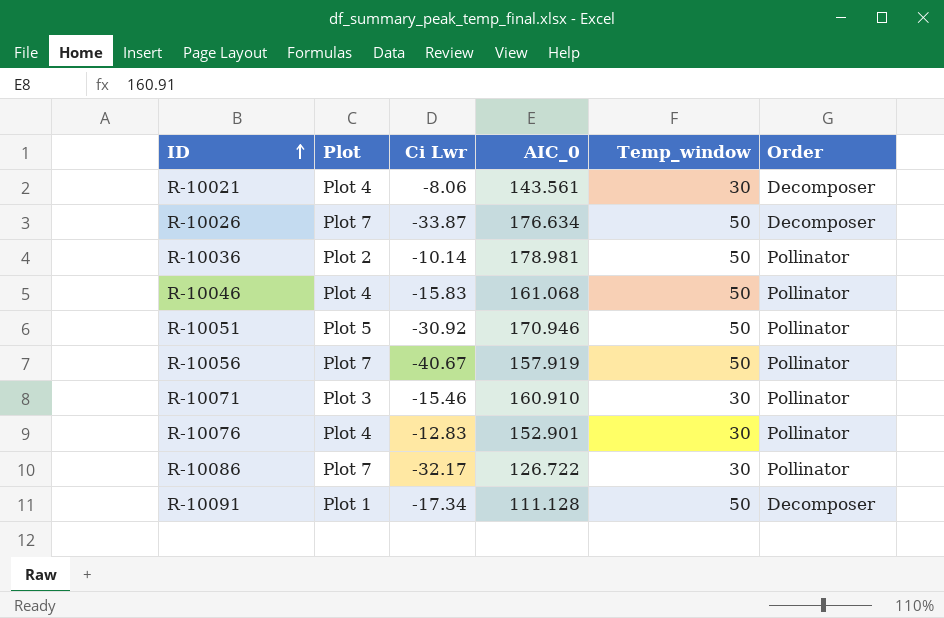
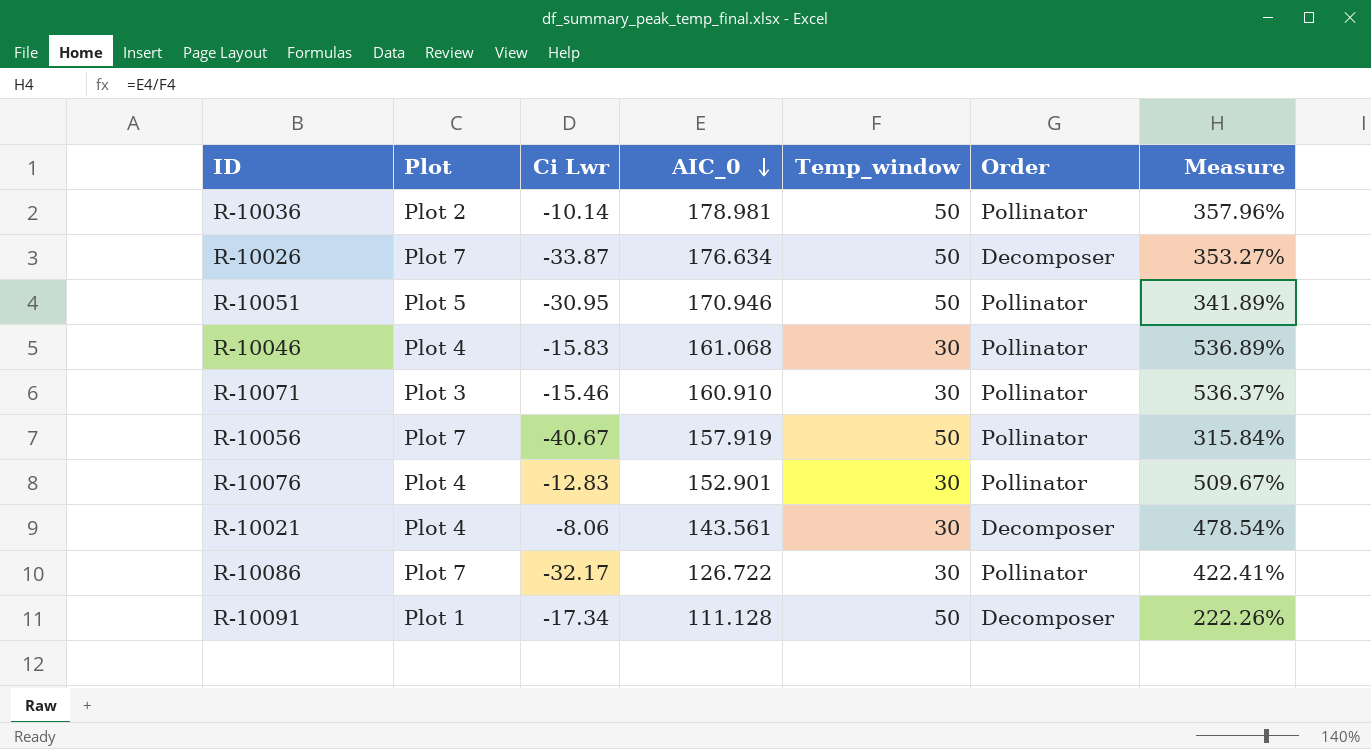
row order: ID ascending -> AIC_0 descending
column Measure | formula: none -> [AIC_0] / [Temp_window]
R-10051 | Ci Lwr: -30.92 -> -30.95
R-10046 | Temp_window: 50 -> 30

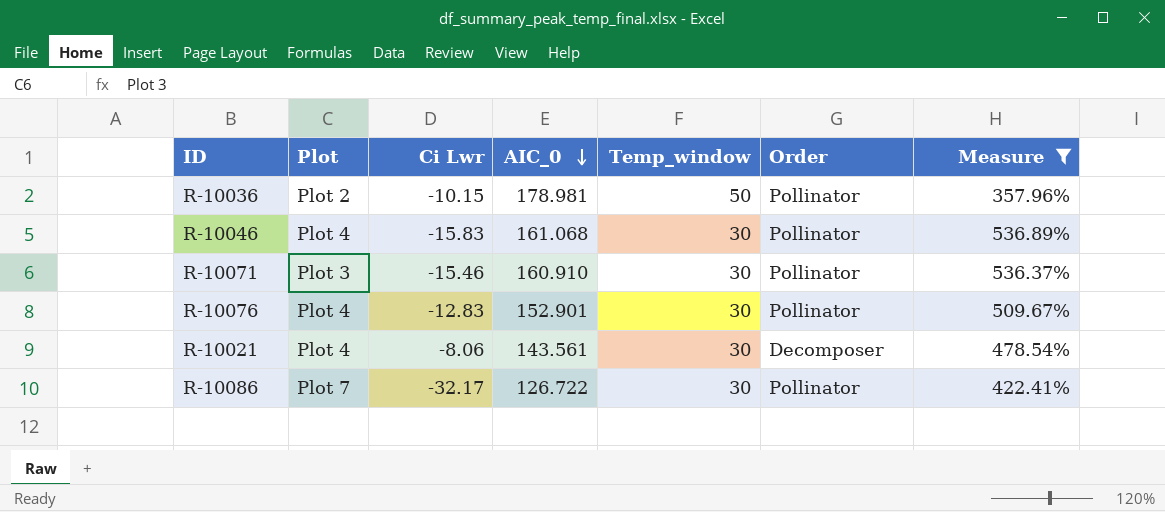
filter: none -> Measure >= 357.96%
R-10036 | Ci Lwr: -10.14 -> -10.15

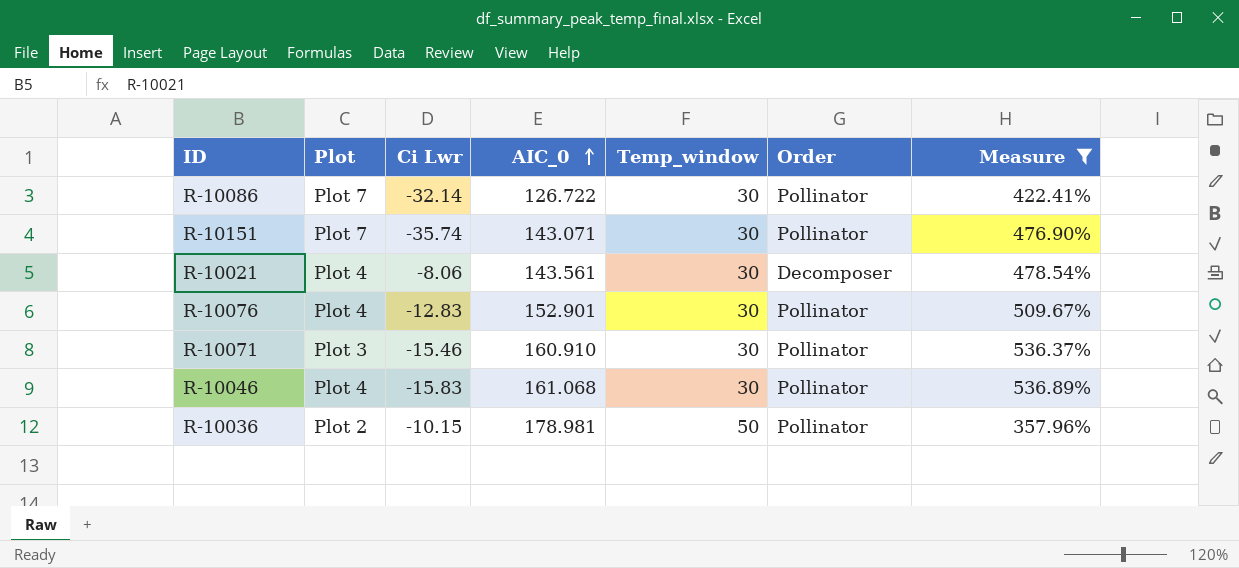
row order: AIC_0 descending -> AIC_0 ascending
R-10086 | Ci Lwr: -32.17 -> -32.14
row R-10151: none -> Plot 7 | -35.74 | 143.071 | 30 | Pollinator | 476.90%

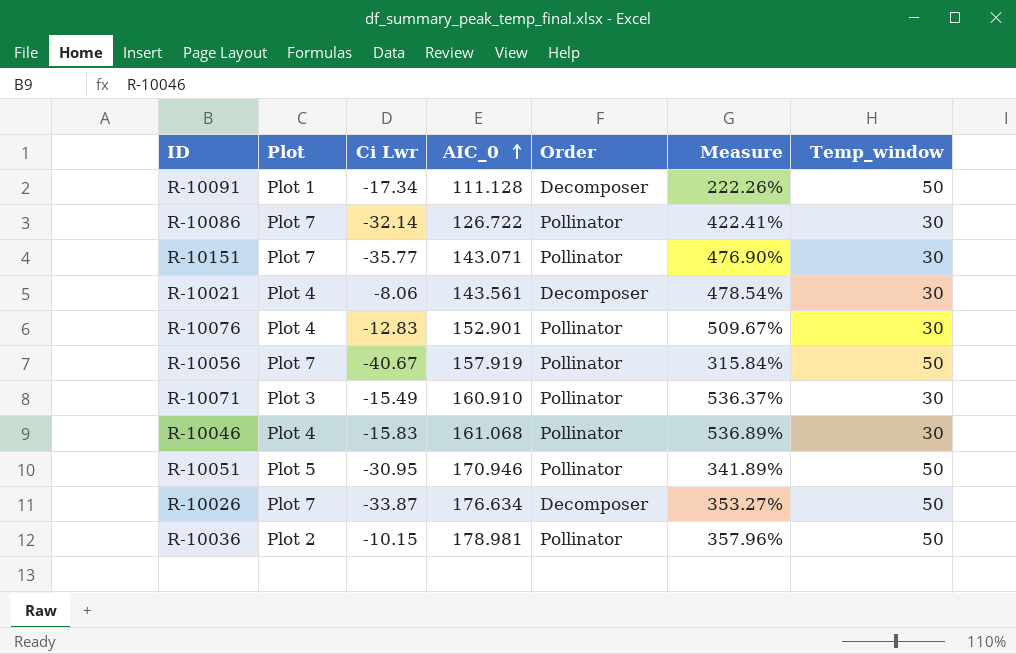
filter: Measure >= 357.96% -> none
column Temp_window | position: 5 -> 7
R-10151 | Ci Lwr: -35.74 -> -35.77
R-10071 | Ci Lwr: -15.46 -> -15.49

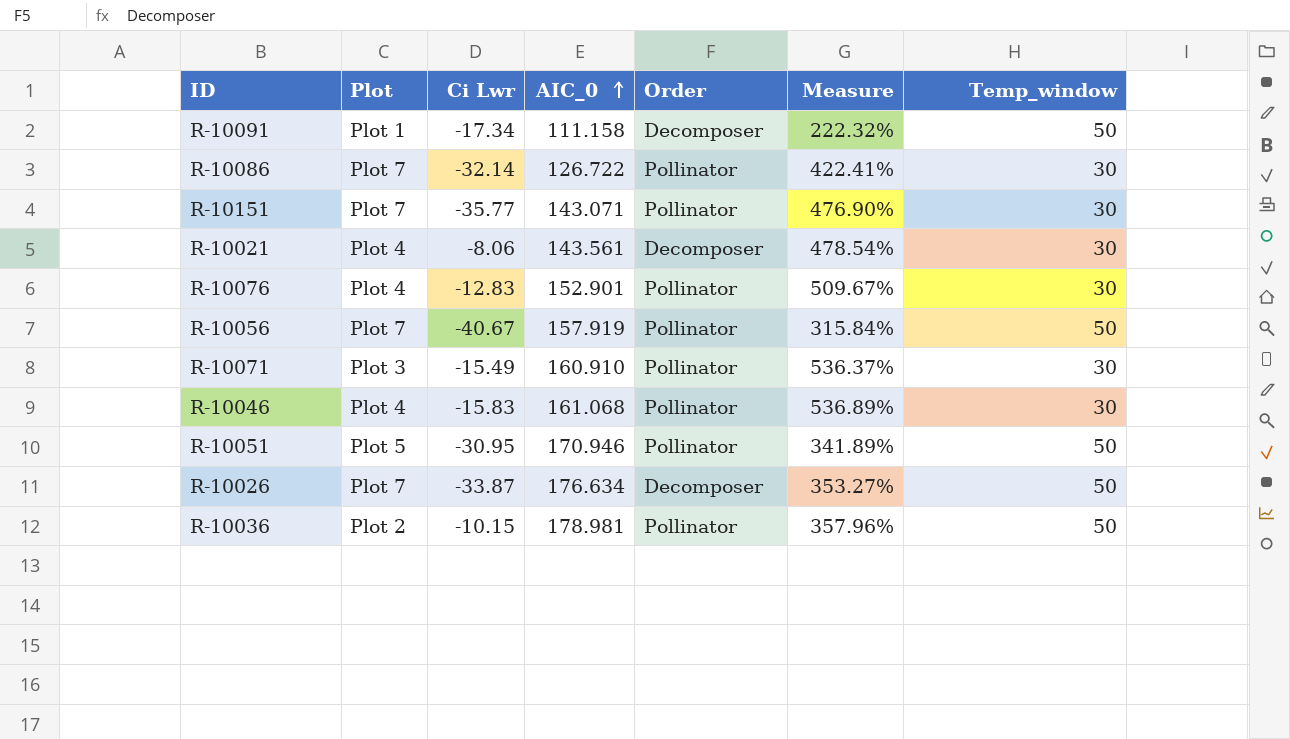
R-10091 | AIC_0: 111.128 -> 111.158
R-10091 | Measure: 222.26% -> 222.32%

